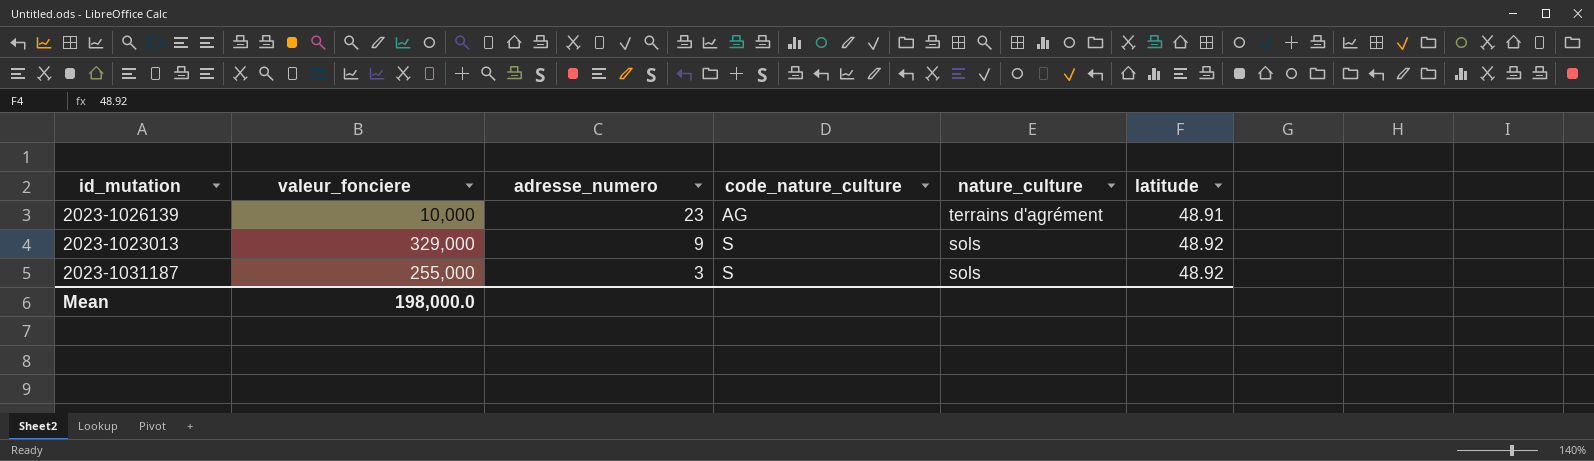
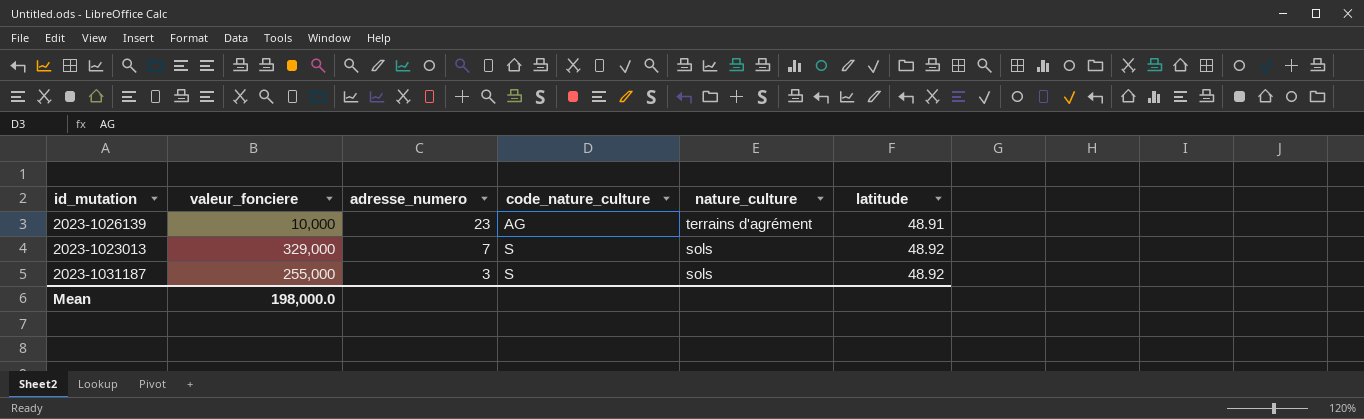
2023-1023013 | adresse_numero: 9 -> 7

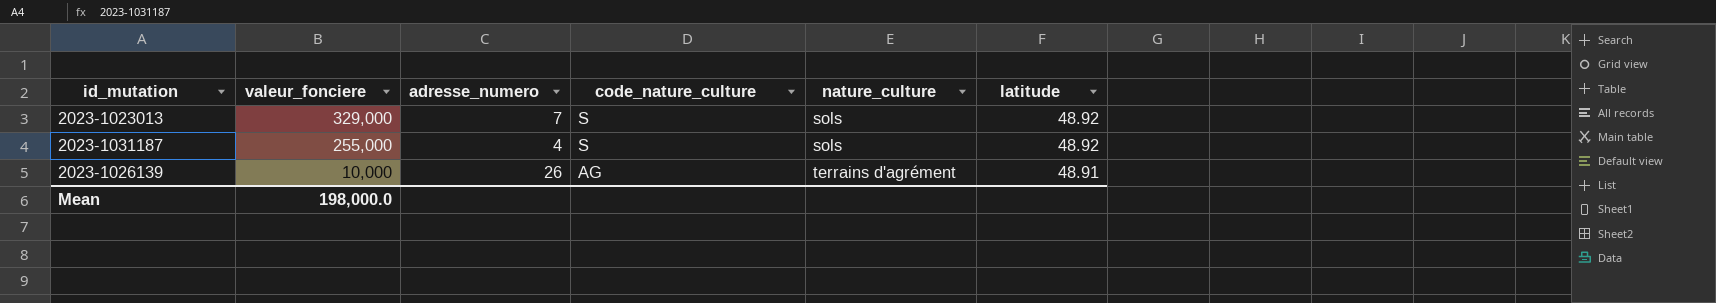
row order: adresse_numero descending -> valeur_fonciere descending
2023-1031187 | adresse_numero: 3 -> 4
2023-1026139 | adresse_numero: 23 -> 26

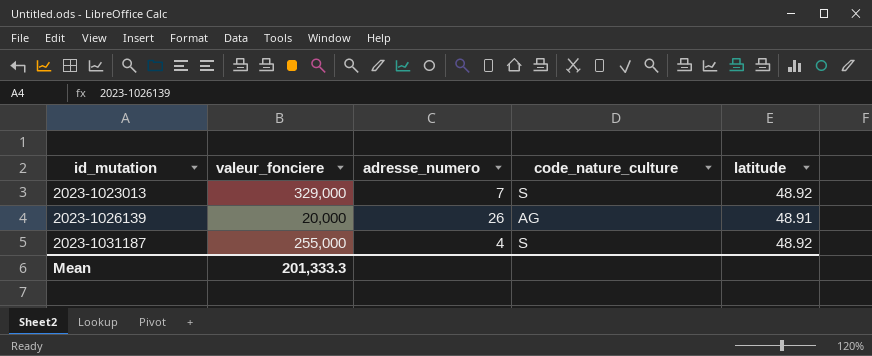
row order: valeur_fonciere descending -> id_mutation ascending
column nature_culture | position: 5 -> none
2023-1026139 | valeur_fonciere: 10,000 -> 20,000
Mean | valeur_fonciere: 198,000.0 -> 201,333.3

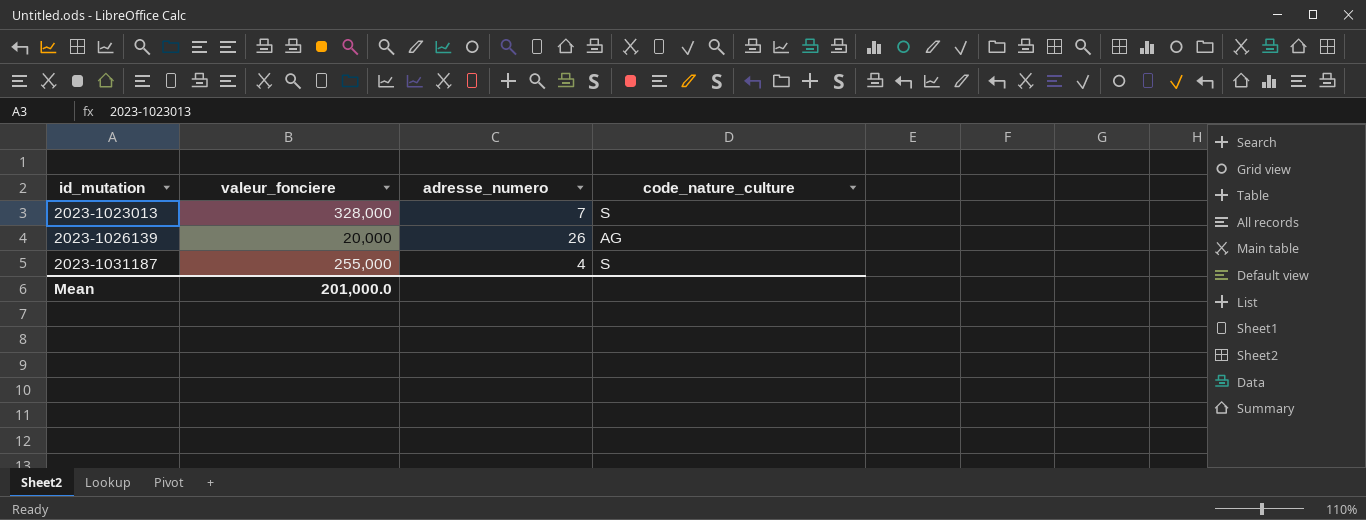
column latitude | position: 5 -> none
2023-1023013 | valeur_fonciere: 329,000 -> 328,000
Mean | valeur_fonciere: 201,333.3 -> 201,000.0

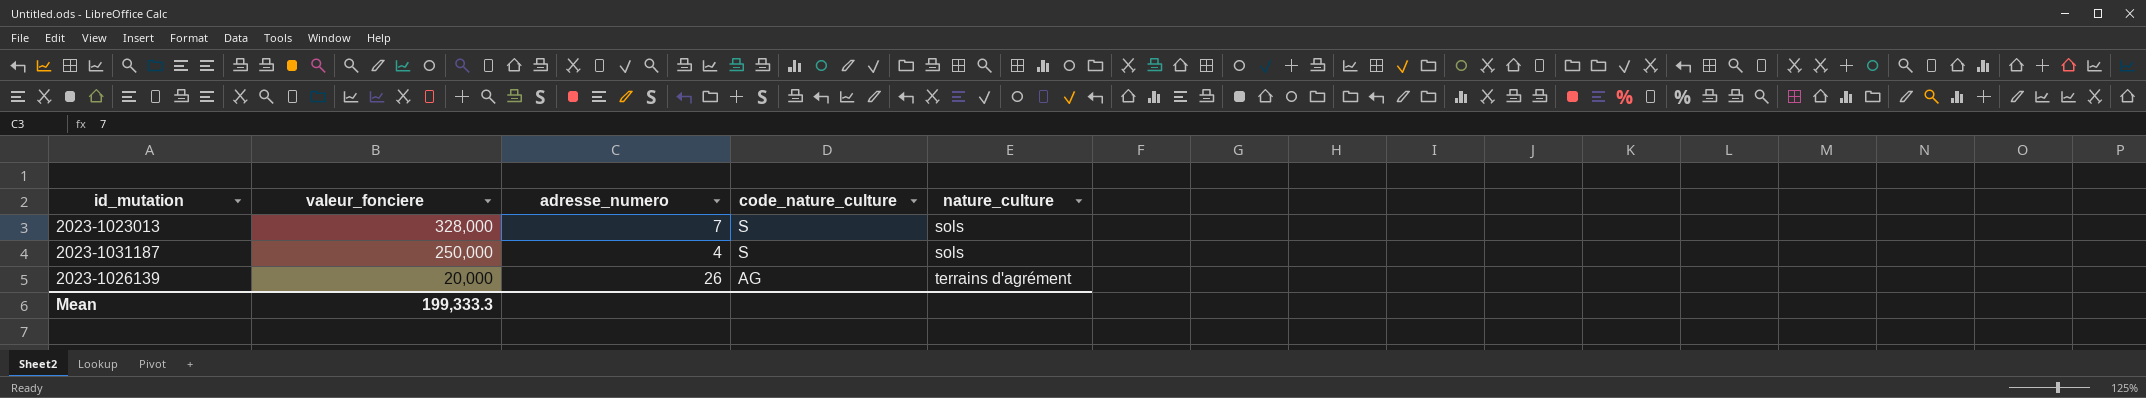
row order: id_mutation ascending -> valeur_fonciere descending
column nature_culture | position: none -> 5
2023-1031187 | valeur_fonciere: 255,000 -> 250,000
Mean | valeur_fonciere: 201,000.0 -> 199,333.3

